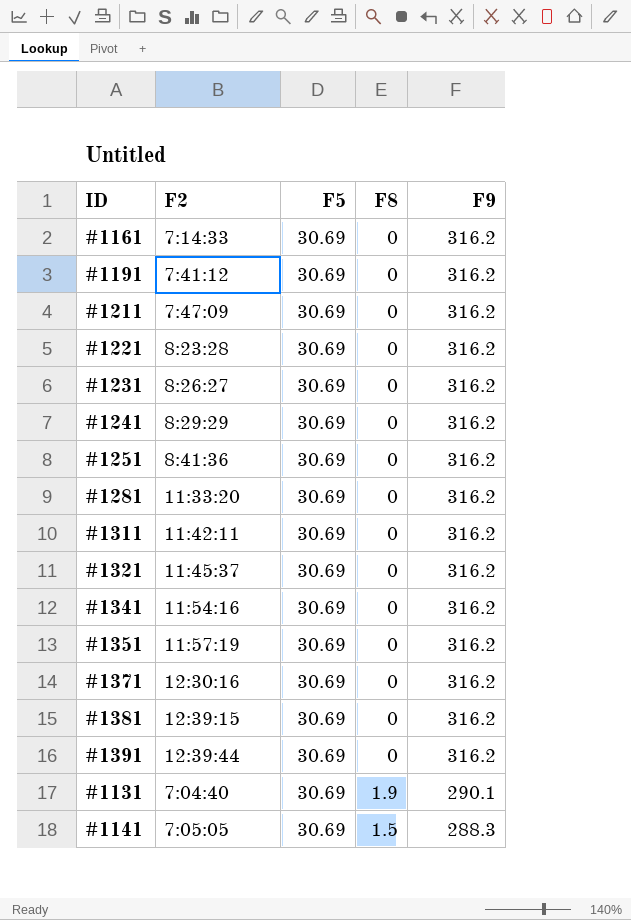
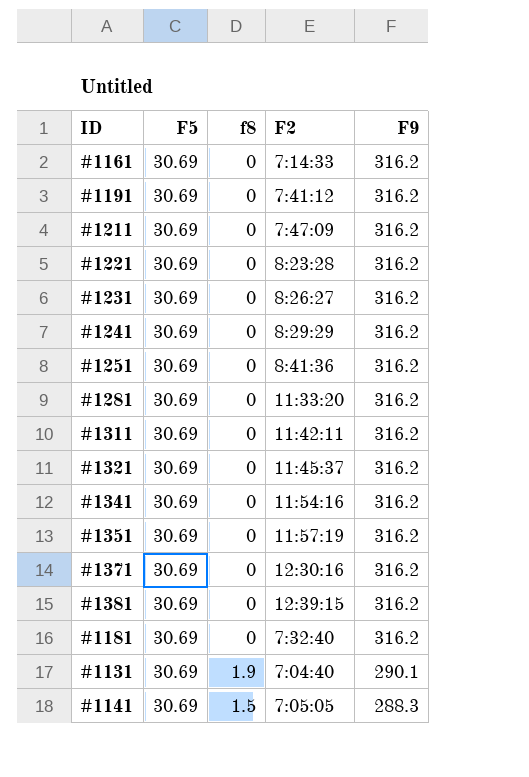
column name: F8 -> f8
column F2 | position: 2 -> 4
row #1391: 12:39:44 | 30.69 | 0 | 316.2 -> none
row #1181: none -> 30.69 | 0 | 7:32:40 | 316.2

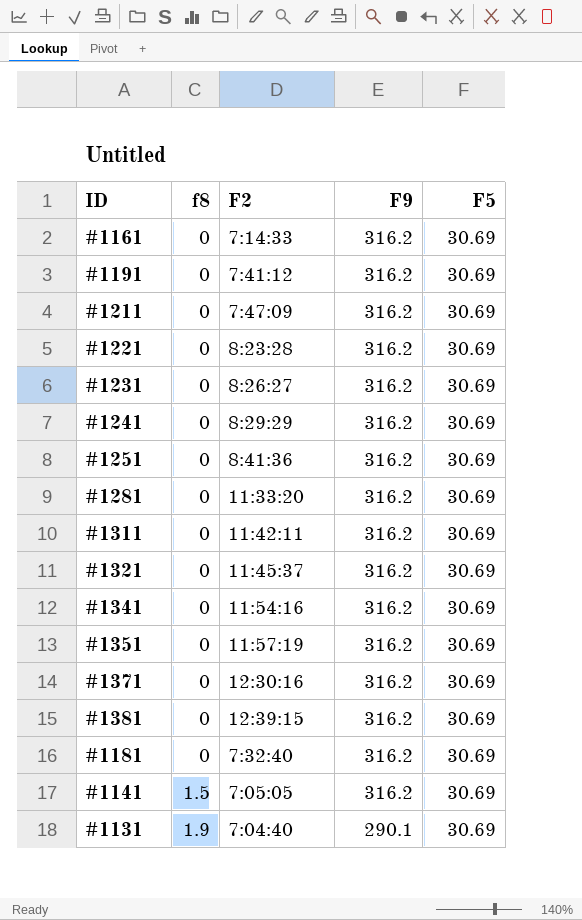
row order: F9 descending -> f8 ascending
column F5 | position: 2 -> 5
#1141 | F9: 288.3 -> 316.2

